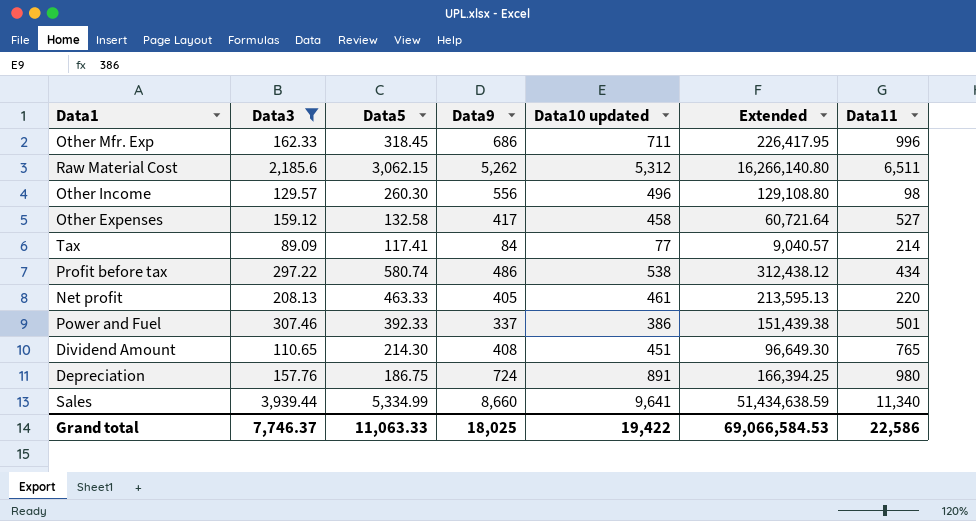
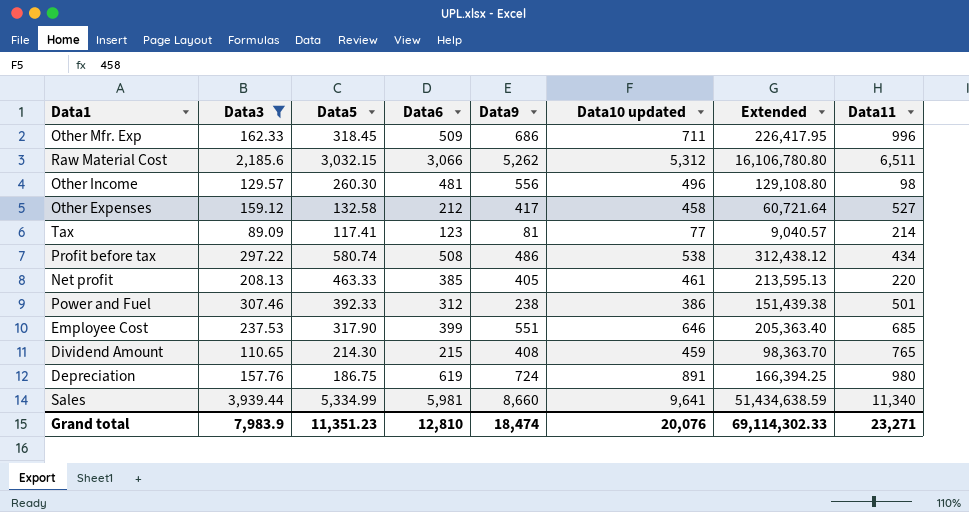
column Data6 | position: none -> 4
Raw Material Cost | Data5: 3,062.15 -> 3,032.15
Raw Material Cost | Extended: 16,266,140.80 -> 16,106,780.80
Tax | Data9: 84 -> 81
Power and Fuel | Data9: 337 -> 238
row Employee Cost: none -> 237.53 | 317.90 | 399 | 551 | 646 | 205,363.40 | 685
Dividend Amount | Data10 updated: 451 -> 459
Dividend Amount | Extended: 96,649.30 -> 98,363.70
Grand total | Data3: 7,746.37 -> 7,983.9
Grand total | Data5: 11,063.33 -> 11,351.23
Grand total | Data9: 18,025 -> 18,474
Grand total | Data10 updated: 19,422 -> 20,076
Grand total | Extended: 69,066,584.53 -> 69,114,302.33
Grand total | Data11: 22,586 -> 23,271

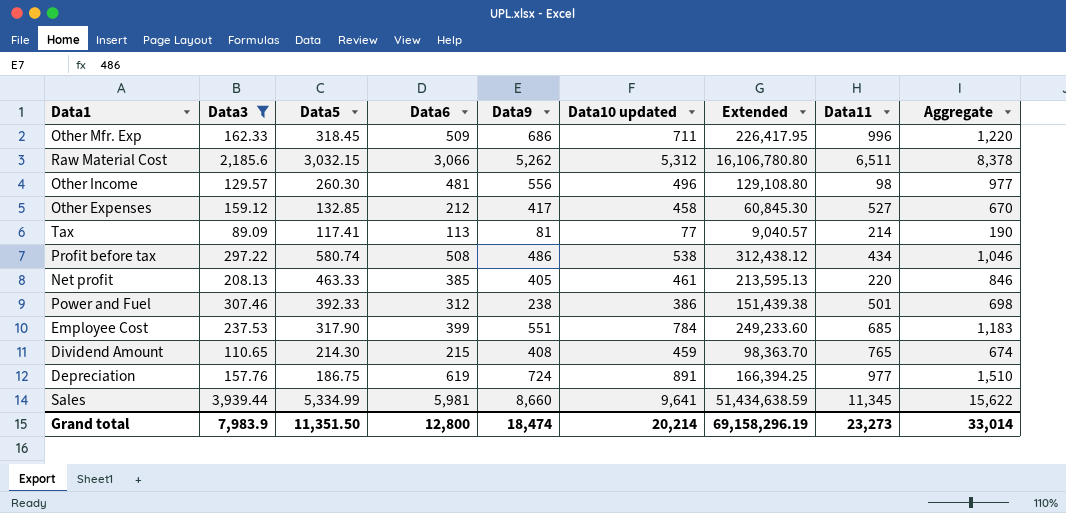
column Aggregate | formula: none -> [Data6] + [Data10 updated]
Other Expenses | Data5: 132.58 -> 132.85
Other Expenses | Extended: 60,721.64 -> 60,845.30
Tax | Data6: 123 -> 113
Employee Cost | Data10 updated: 646 -> 784
Employee Cost | Extended: 205,363.40 -> 249,233.60
Depreciation | Data11: 980 -> 977
Sales | Data11: 11,340 -> 11,345
Grand total | Data5: 11,351.23 -> 11,351.50
Grand total | Data6: 12,810 -> 12,800
Grand total | Data10 updated: 20,076 -> 20,214
Grand total | Extended: 69,114,302.33 -> 69,158,296.19
Grand total | Data11: 23,271 -> 23,273

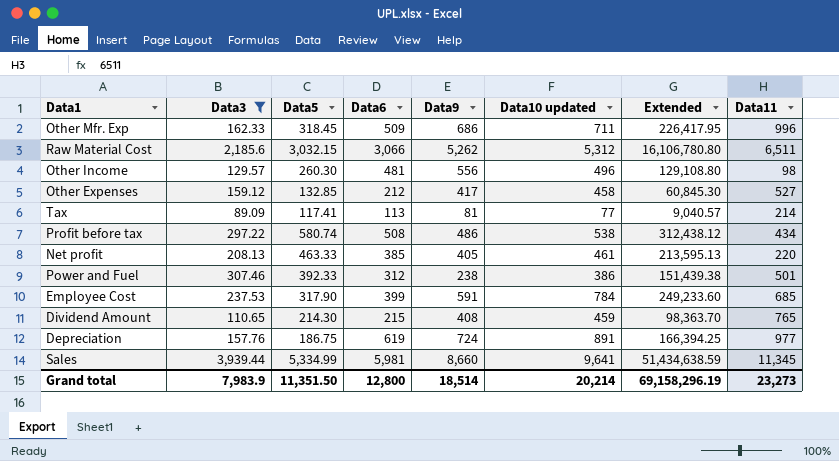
column Aggregate | formula: [Data6] + [Data10 updated] -> none
Employee Cost | Data9: 551 -> 591
Grand total | Data9: 18,474 -> 18,514

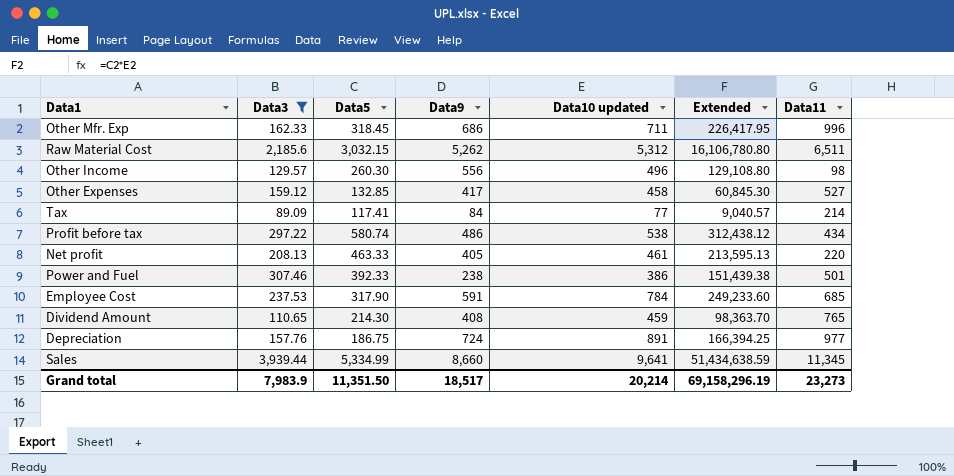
column Data6 | position: 4 -> none
Tax | Data9: 81 -> 84
Grand total | Data9: 18,514 -> 18,517

